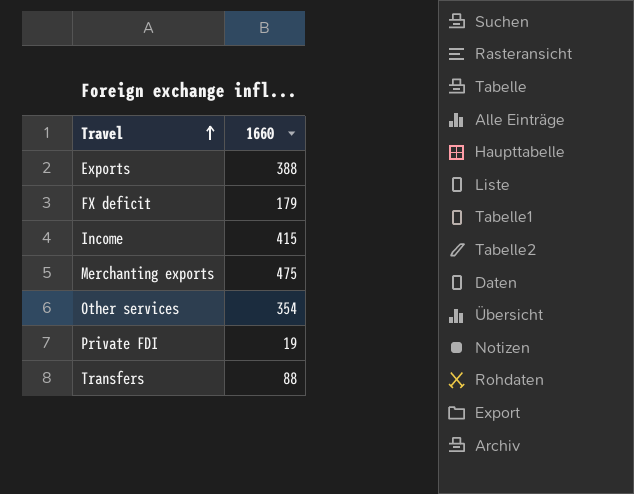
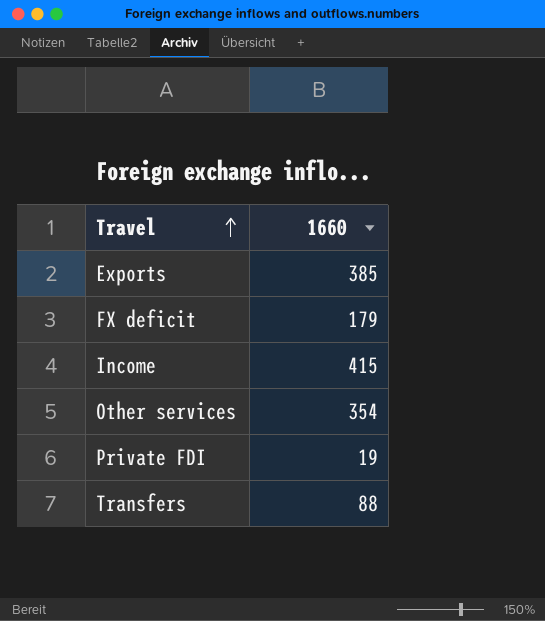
row Merchanting exports: 475 -> none
Exports | 1660: 388 -> 385

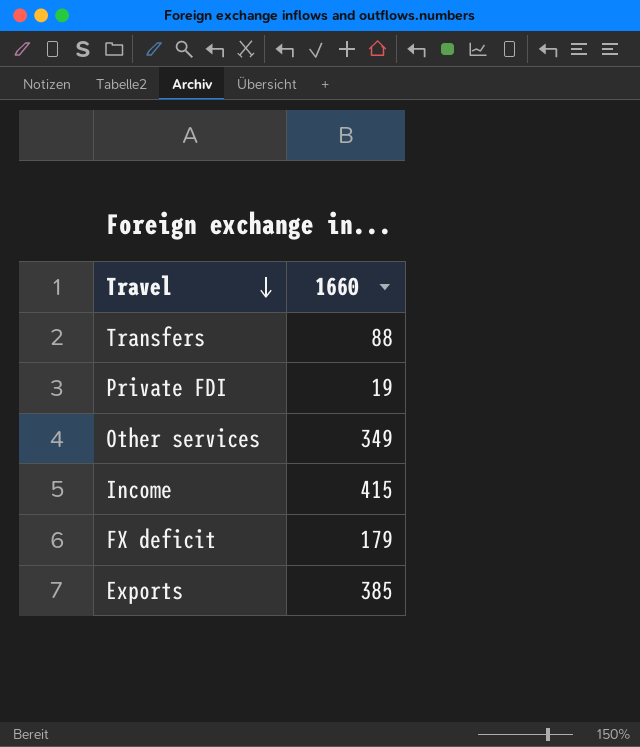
row order: Travel ascending -> Travel descending
Other services | 1660: 354 -> 349

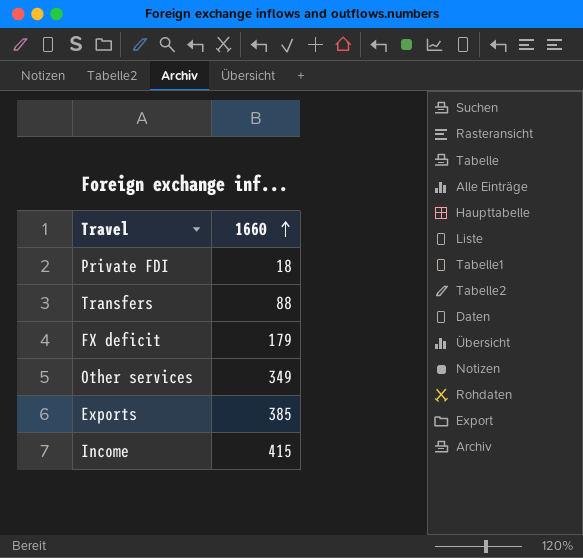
row order: Travel descending -> 1660 ascending
Private FDI | 1660: 19 -> 18

